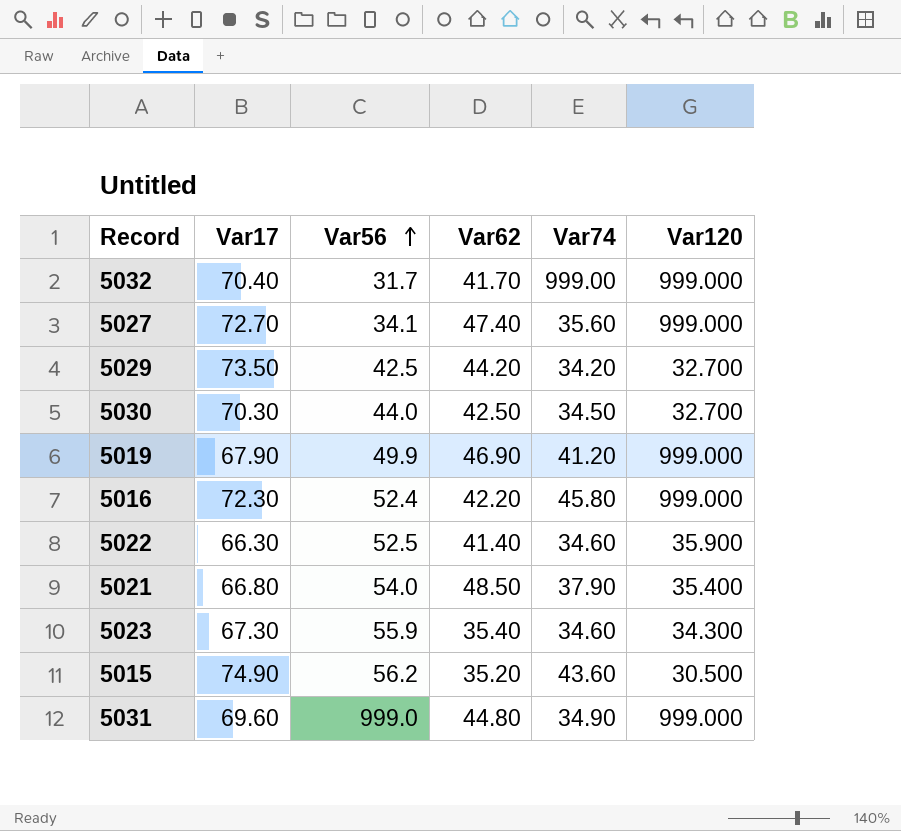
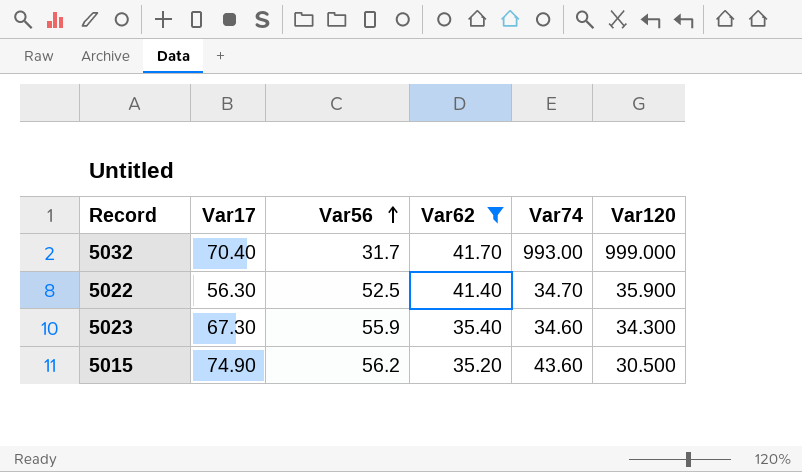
filter: none -> Var62 <= 41.70
5032 | Var74: 999.00 -> 993.00
5022 | Var17: 66.30 -> 56.30
5022 | Var74: 34.60 -> 34.70

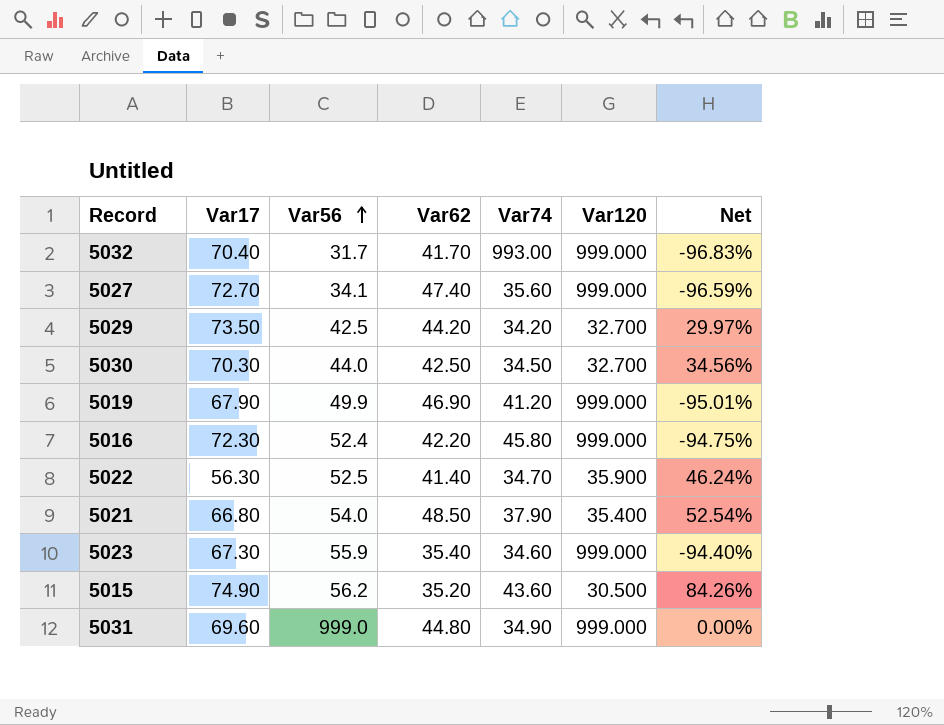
filter: Var62 <= 41.70 -> none
column Net | formula: none -> ([Var56] - [Var120]) / [Var120]
5023 | Var120: 34.300 -> 999.000

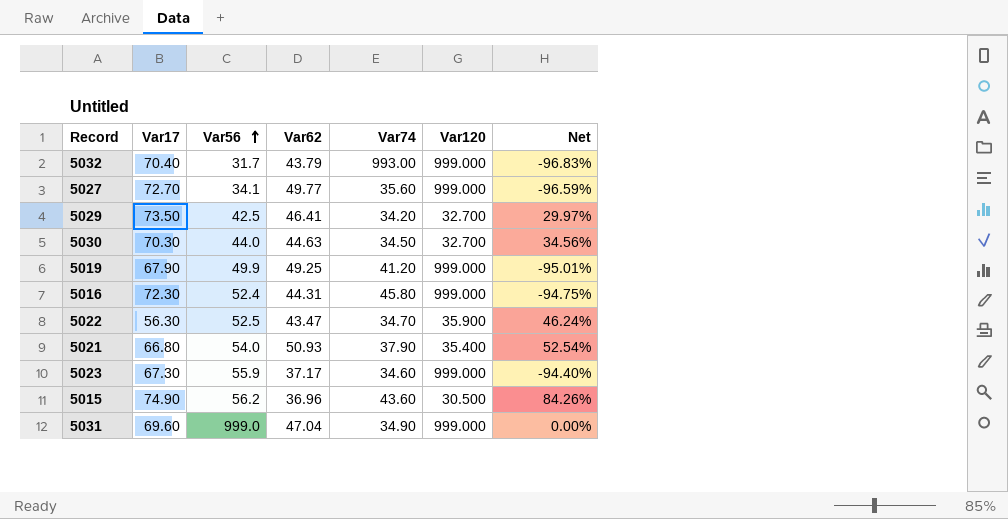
5032 | Var62: 41.70 -> 43.79
5027 | Var62: 47.40 -> 49.77
5029 | Var62: 44.20 -> 46.41
5030 | Var62: 42.50 -> 44.63
5019 | Var62: 46.90 -> 49.25
5016 | Var62: 42.20 -> 44.31
5022 | Var62: 41.40 -> 43.47
5021 | Var62: 48.50 -> 50.93
5023 | Var62: 35.40 -> 37.17
5015 | Var62: 35.20 -> 36.96
5031 | Var62: 44.80 -> 47.04

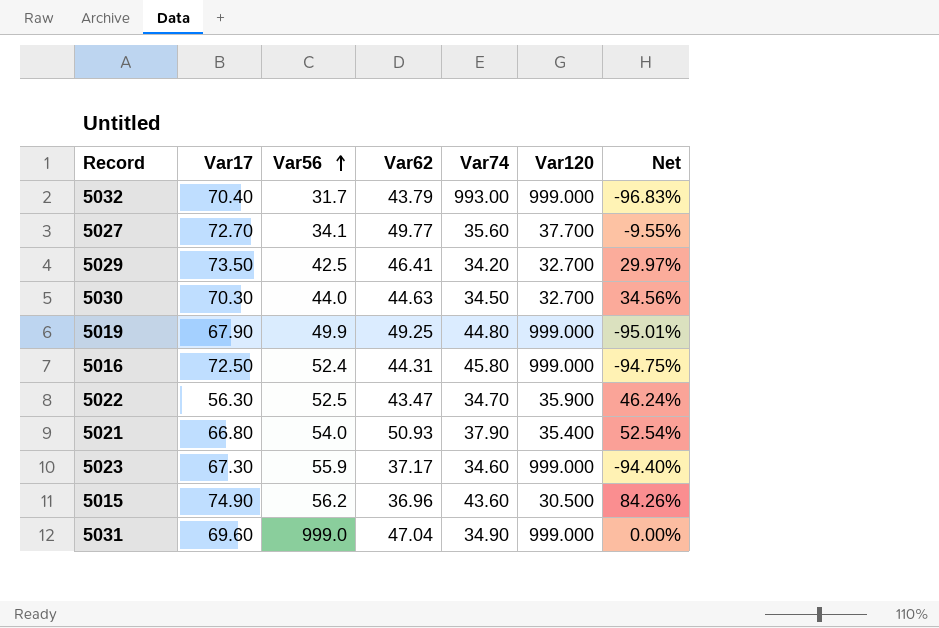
5027 | Var120: 999.000 -> 37.700
5027 | Net: -96.59% -> -9.55%
5019 | Var74: 41.20 -> 44.80
5016 | Var17: 72.30 -> 72.50

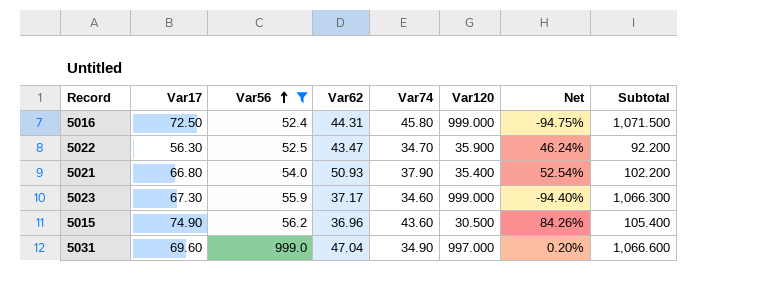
filter: none -> Var56 >= 52.4
column Subtotal | formula: none -> [Var17] + [Var120]
5031 | Var120: 999.000 -> 997.000
5031 | Net: 0.00% -> 0.20%

